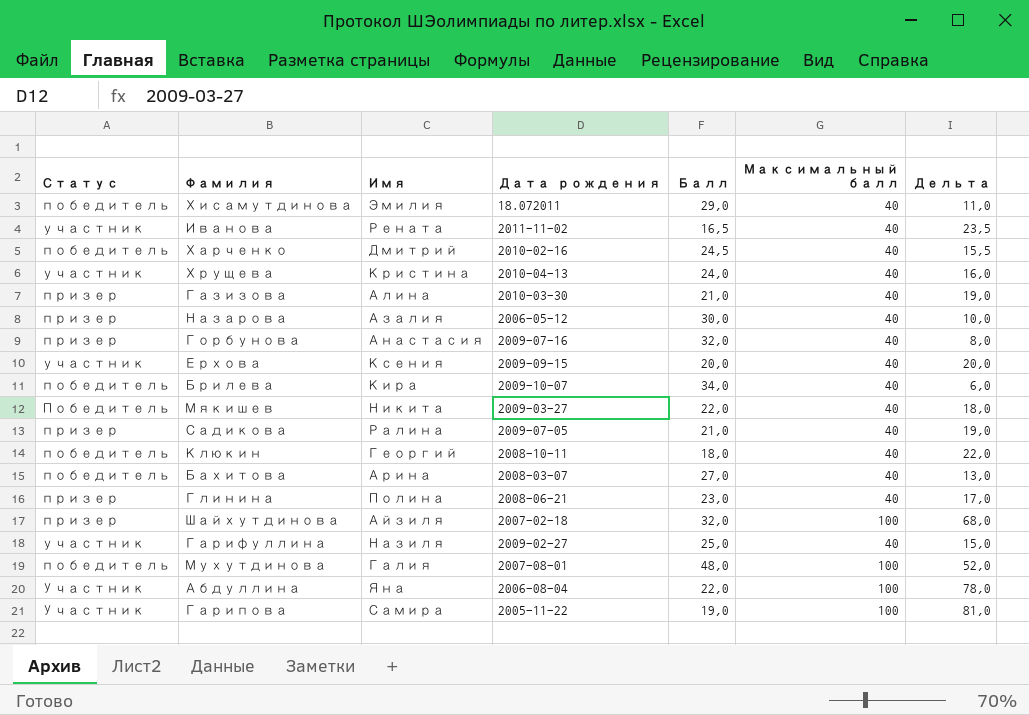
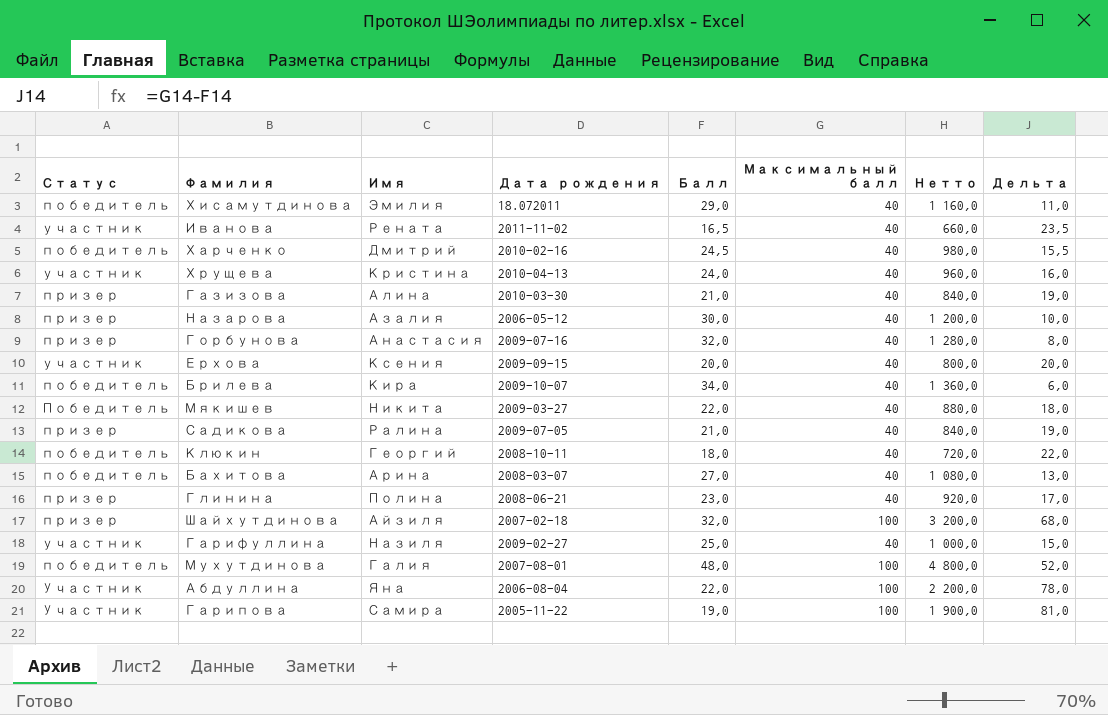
column Нетто | formula: none -> [Балл] * [Максимальный балл]

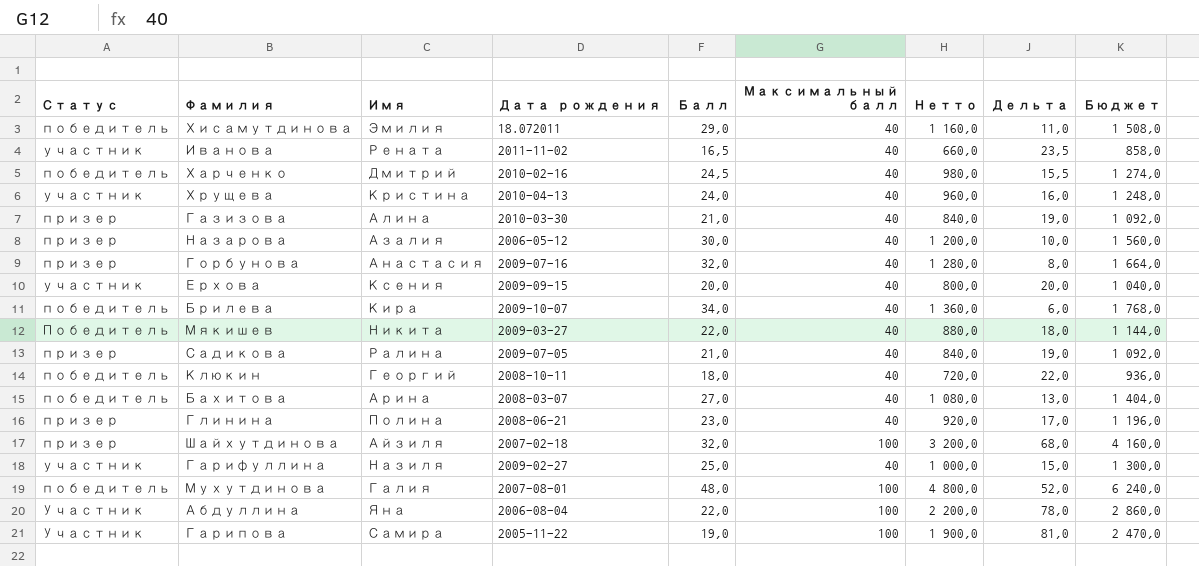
column Бюджет | formula: none -> [Нетто] * 1,3

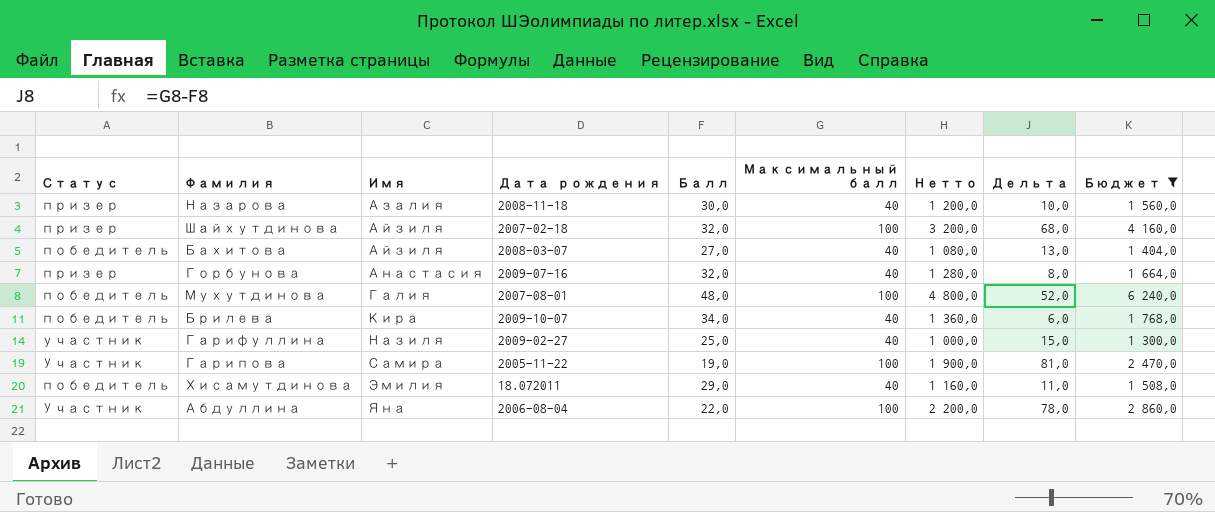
filter: none -> Бюджет >= 1 300,0
row order: none -> Имя ascending
Назарова | Дата рождения: 2006-05-12 -> 2008-11-18
Бахитова | Имя: Арина -> Айзиля

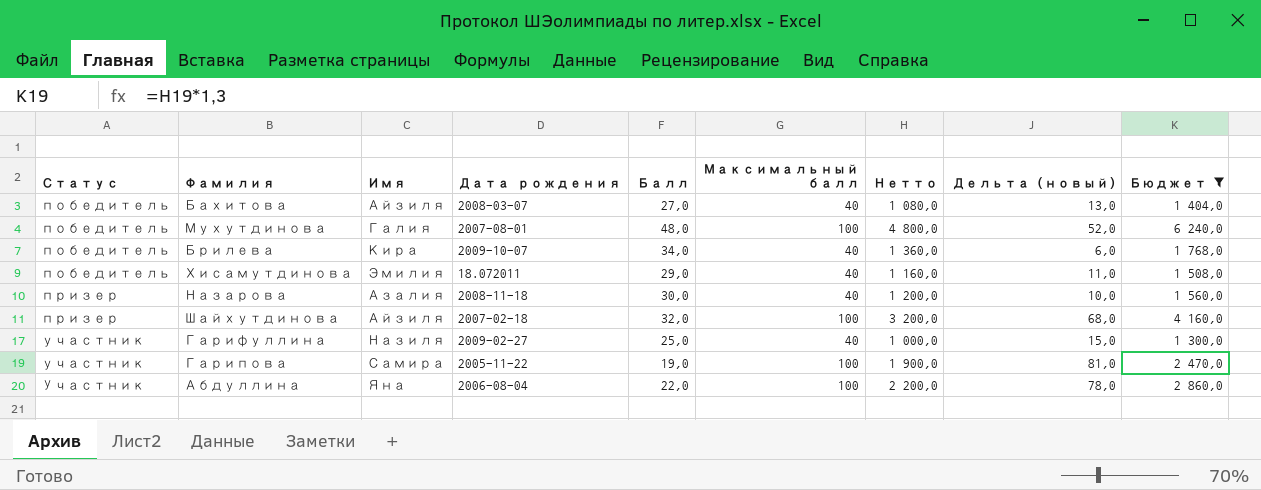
row order: Имя ascending -> Статус ascending
column name: Дельта -> Дельта (новый)
row Горбунова: призер | Анастасия | 2009-07-16 | 32,0 | 40 | 1 280,0 | 8,0 | 1 664,0 -> none
Гарипова | Статус: Участник -> участник

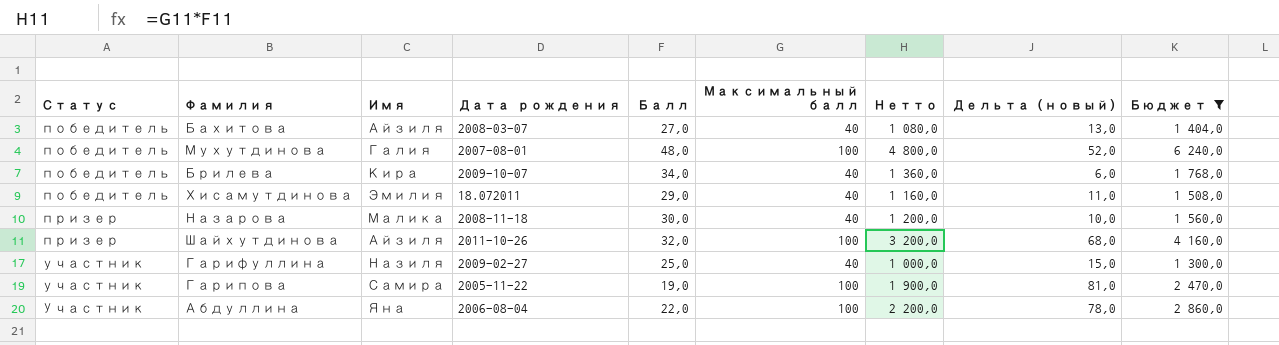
Назарова | Имя: Азалия -> Малика
Шайхутдинова | Дата рождения: 2007-02-18 -> 2011-10-26

